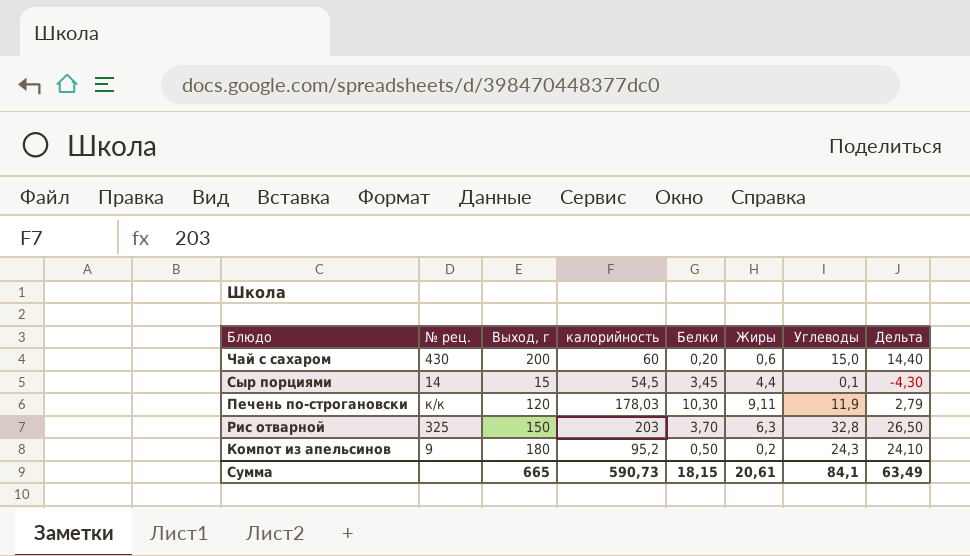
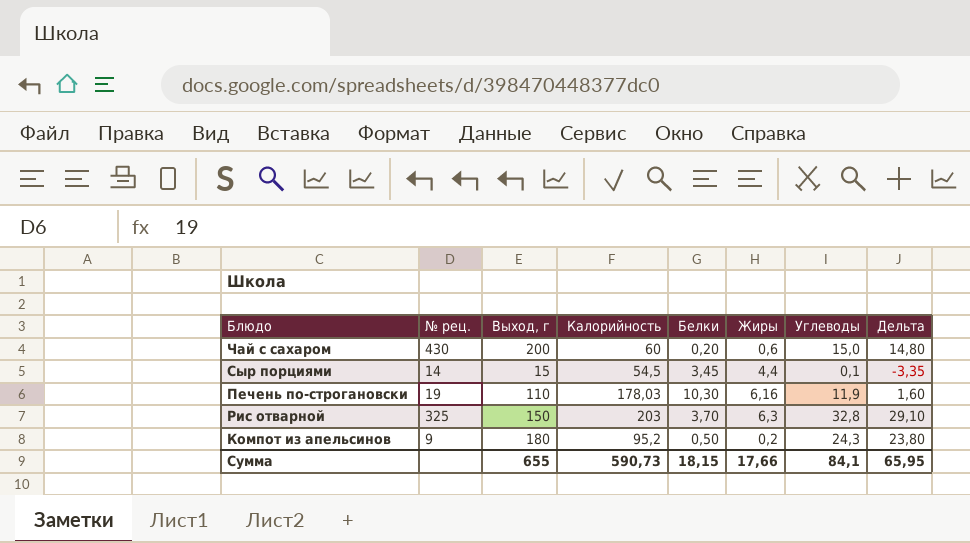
column name: калорийность -> Калорийность
column Дельта | formula: [Углеводы] - [Жиры] -> [Углеводы] - [Белки]
Печень по-строгановски | № рец.: к/к -> 19
Печень по-строгановски | Выход, г: 120 -> 110
Печень по-строгановски | Жиры: 9,11 -> 6,16
Сумма | Выход, г: 665 -> 655
Сумма | Жиры: 20,61 -> 17,66
Сумма | Дельта: 63,49 -> 65,95

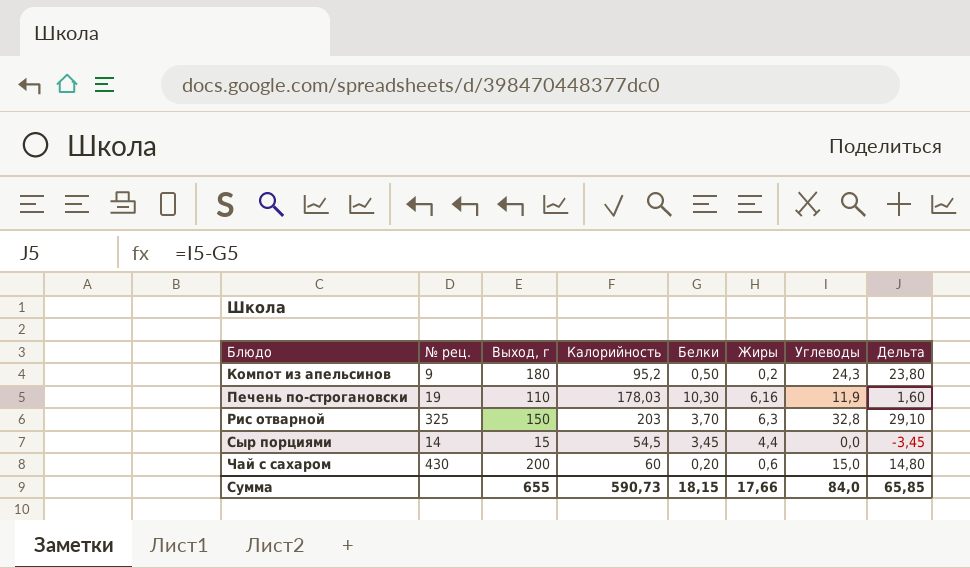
row order: none -> Блюдо ascending
Сыр порциями | Углеводы: 0,1 -> 0,0
Сыр порциями | Дельта: -3,35 -> -3,45
Сумма | Углеводы: 84,1 -> 84,0
Сумма | Дельта: 65,95 -> 65,85

